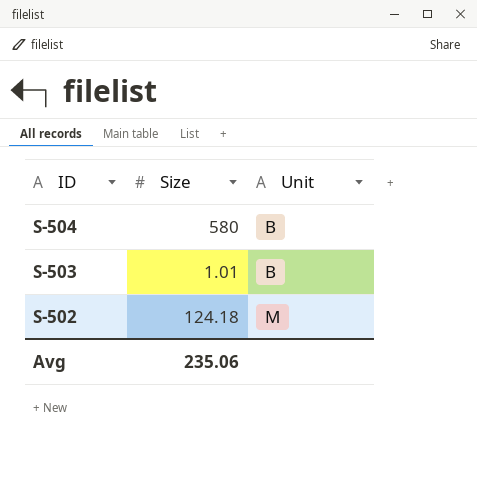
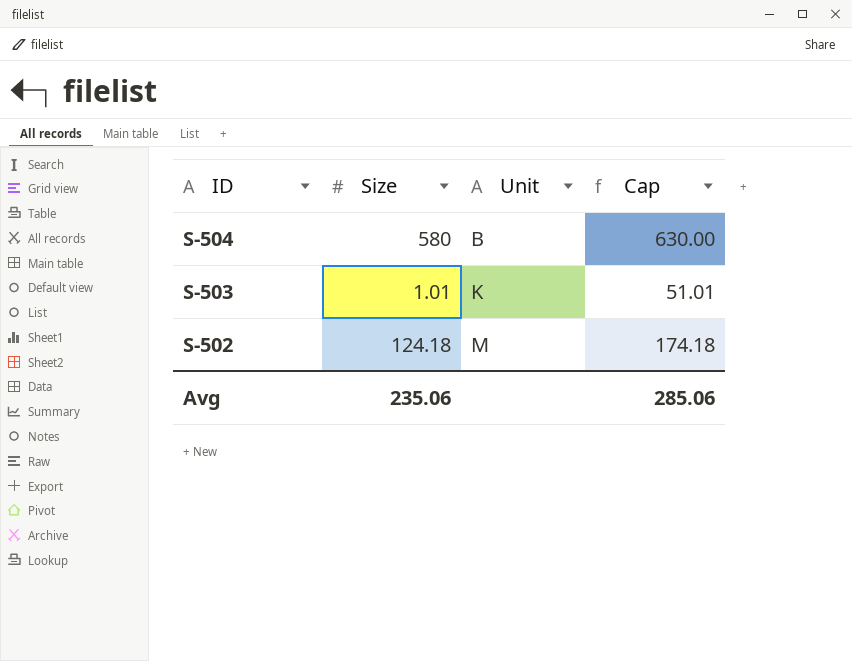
column Cap | formula: none -> [Size] + 50
S-503 | Unit: B -> K

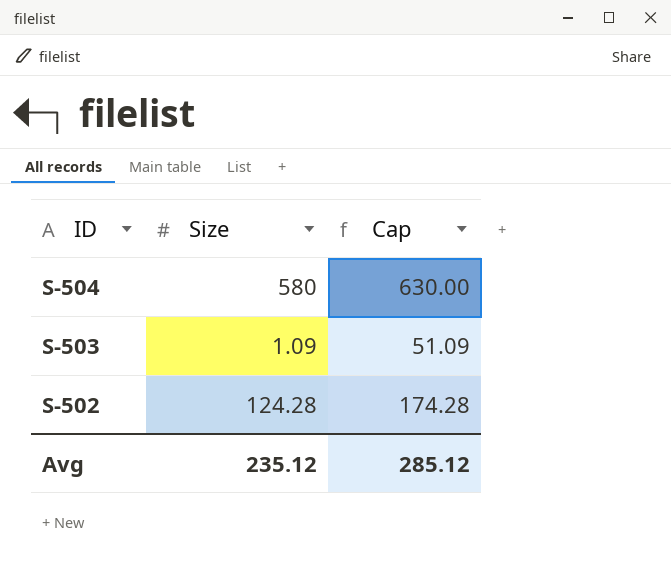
column Unit | position: 3 -> none
S-503 | Size: 1.01 -> 1.09
S-503 | Cap: 51.01 -> 51.09
S-502 | Size: 124.18 -> 124.28
S-502 | Cap: 174.18 -> 174.28
Avg | Size: 235.06 -> 235.12
Avg | Cap: 285.06 -> 285.12

